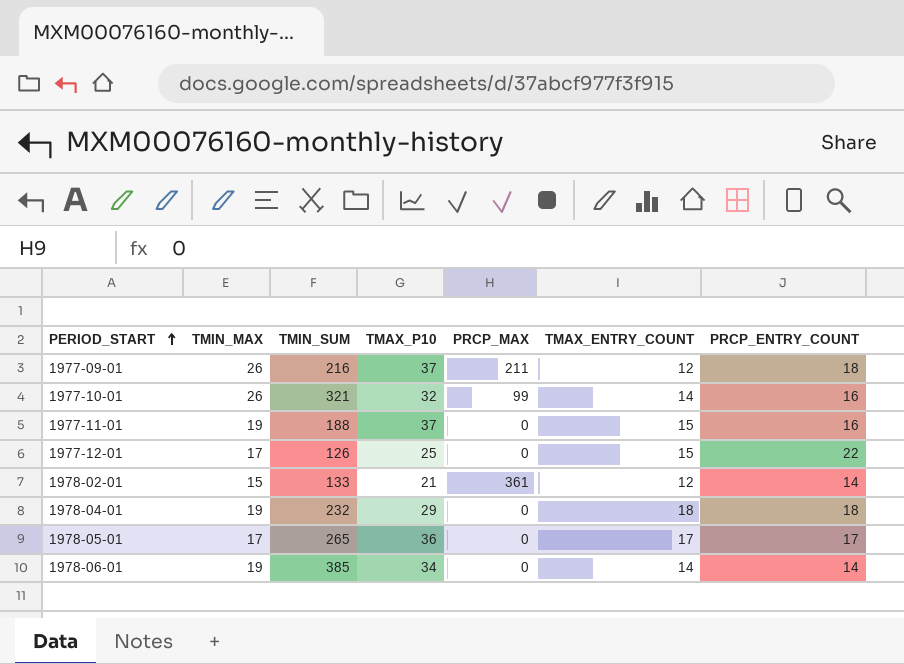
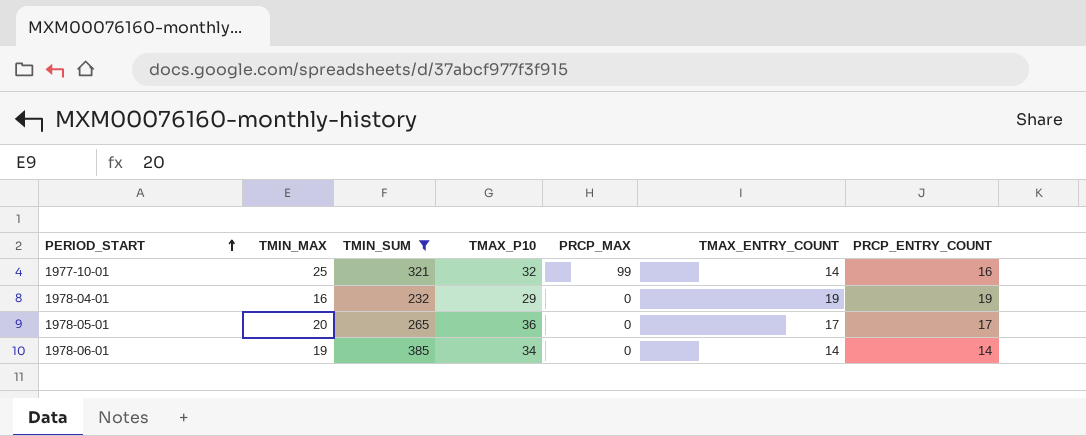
filter: none -> TMIN_SUM >= 232
1977-10-01 | TMIN_MAX: 26 -> 25
1978-04-01 | TMIN_MAX: 19 -> 16
1978-04-01 | TMAX_ENTRY_COUNT: 18 -> 19
1978-04-01 | PRCP_ENTRY_COUNT: 18 -> 19
1978-05-01 | TMIN_MAX: 17 -> 20

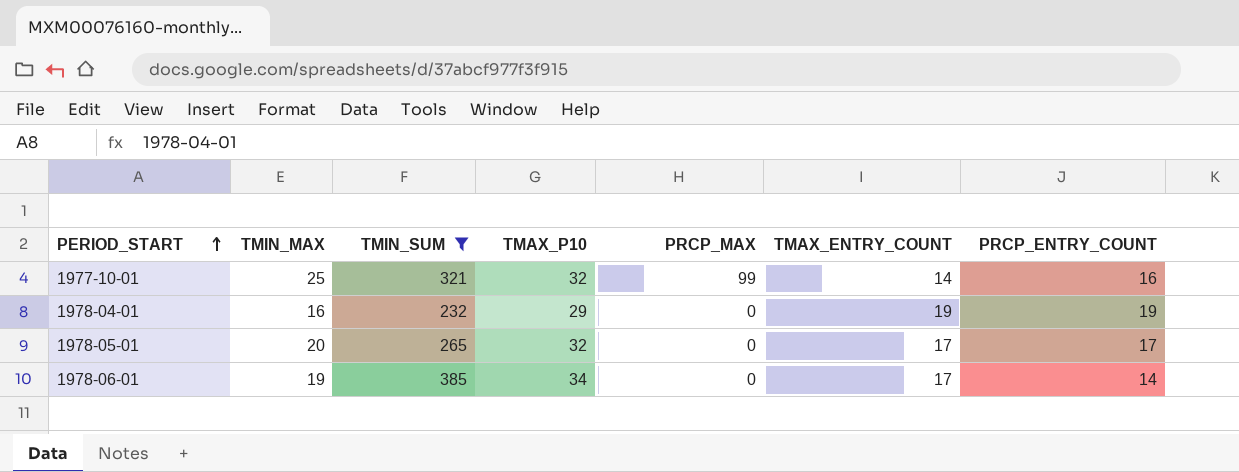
1978-05-01 | TMAX_P10: 36 -> 32
1978-06-01 | TMAX_ENTRY_COUNT: 14 -> 17

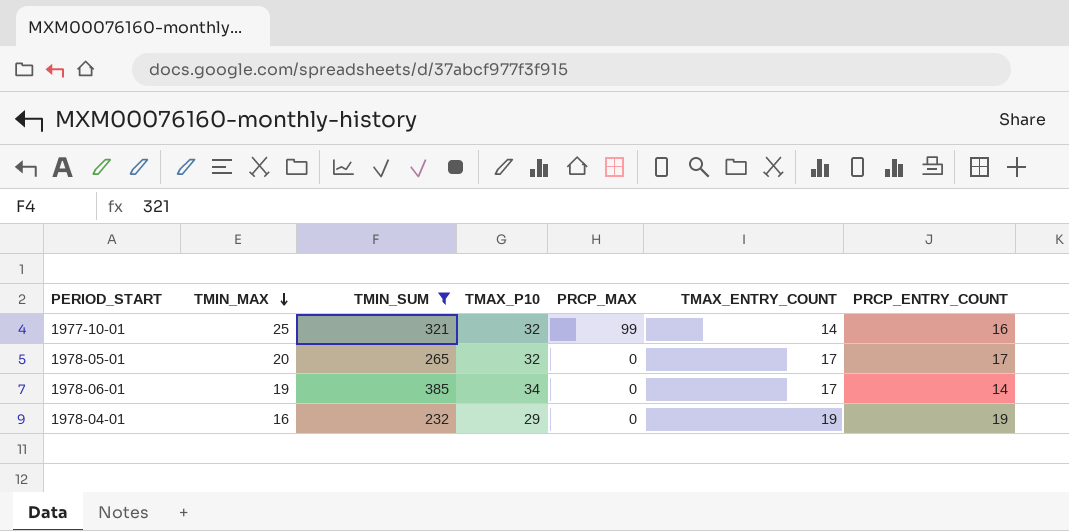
row order: PERIOD_START ascending -> TMIN_MAX descending

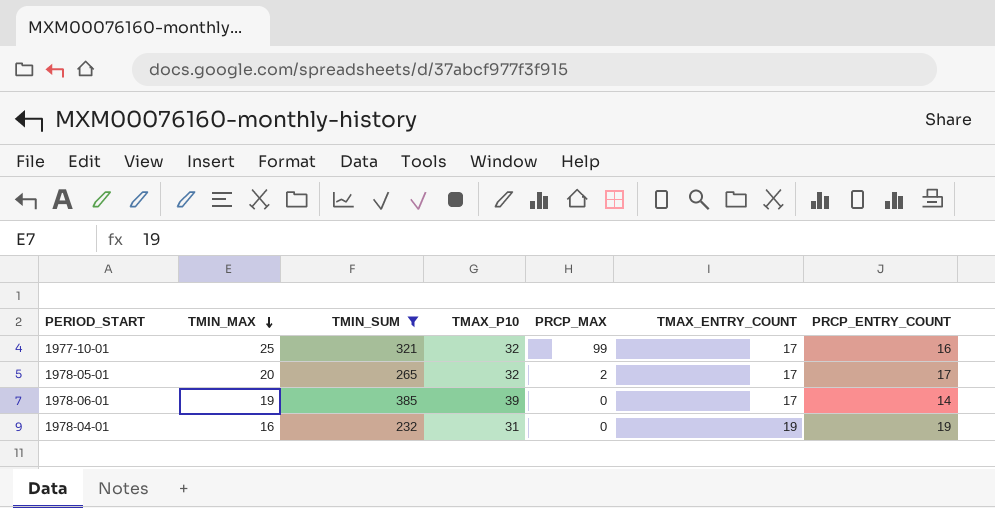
1977-10-01 | TMAX_ENTRY_COUNT: 14 -> 17
1978-05-01 | PRCP_MAX: 0 -> 2
1978-06-01 | TMAX_P10: 34 -> 39
1978-04-01 | TMAX_P10: 29 -> 31

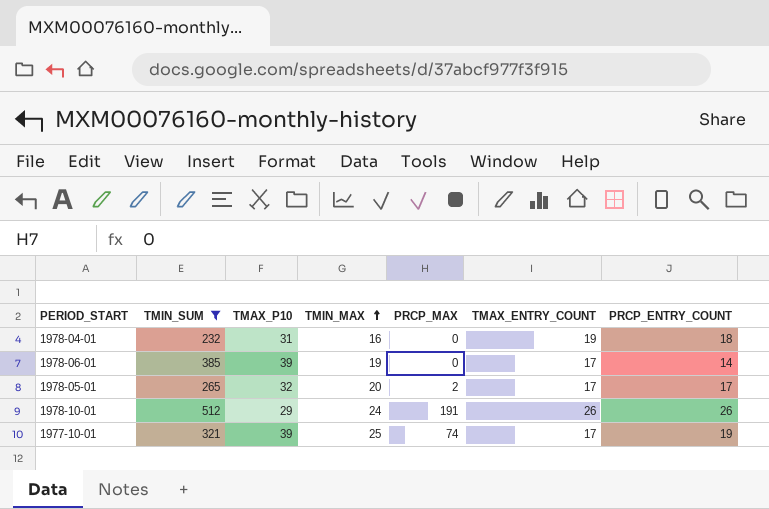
row order: TMIN_MAX descending -> TMIN_MAX ascending
column TMIN_MAX | position: 2 -> 4
1978-04-01 | PRCP_ENTRY_COUNT: 19 -> 18
row 1978-10-01: none -> 512 | 29 | 24 | 191 | 26 | 26
1977-10-01 | TMAX_P10: 32 -> 39
1977-10-01 | PRCP_MAX: 99 -> 74
1977-10-01 | PRCP_ENTRY_COUNT: 16 -> 19

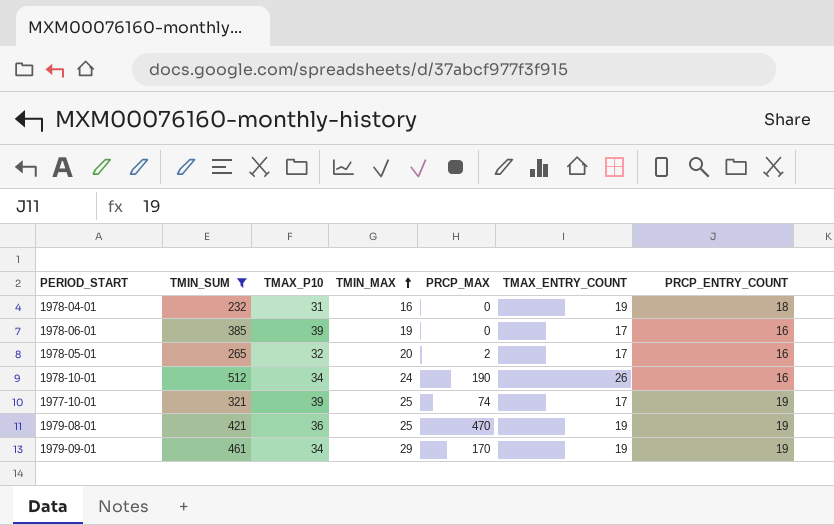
1978-06-01 | PRCP_ENTRY_COUNT: 14 -> 16
1978-05-01 | PRCP_ENTRY_COUNT: 17 -> 16
1978-10-01 | TMAX_P10: 29 -> 34
1978-10-01 | PRCP_MAX: 191 -> 190
1978-10-01 | PRCP_ENTRY_COUNT: 26 -> 16
row 1979-08-01: none -> 421 | 36 | 25 | 470 | 19 | 19
row 1979-09-01: none -> 461 | 34 | 29 | 170 | 19 | 19

